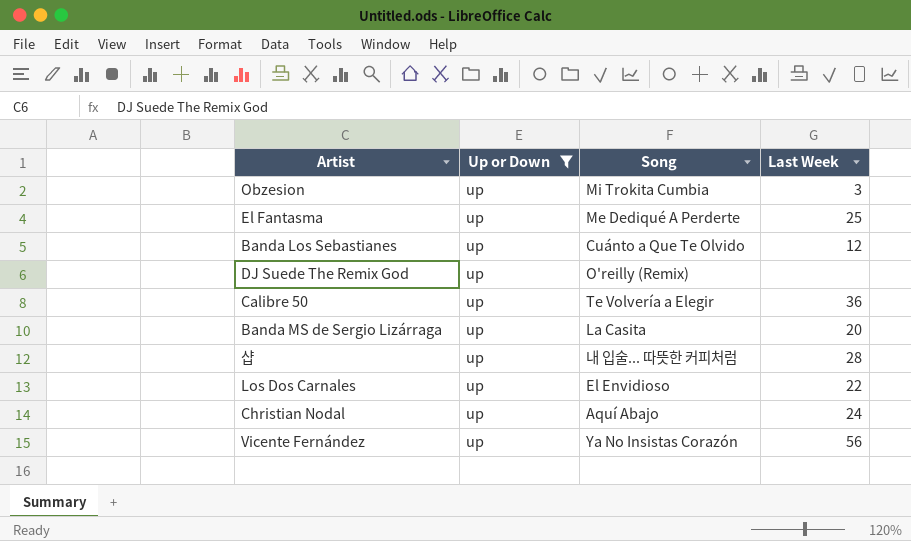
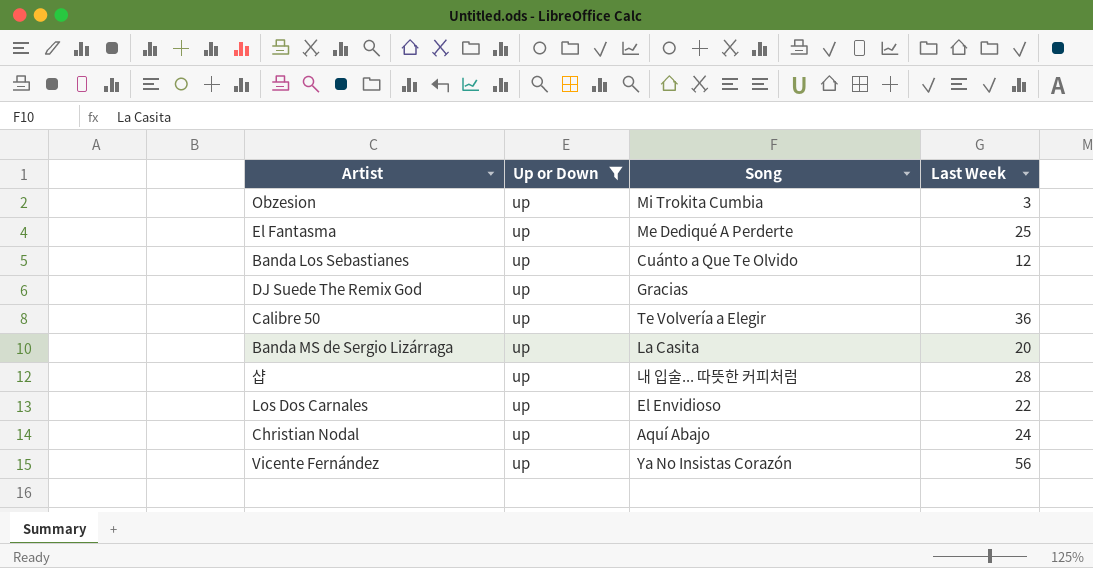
DJ Suede The Remix God | Song: O'reilly (Remix) -> Gracias

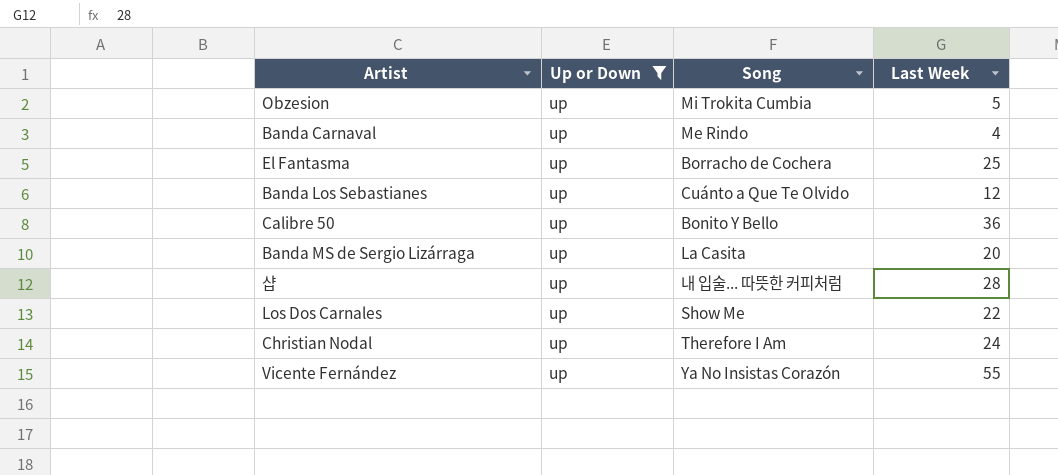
row DJ Suede The Remix God: up | Gracias | none -> none
Obzesion | Last Week: 3 -> 5
row Banda Carnaval: none -> up | Me Rindo | 4
El Fantasma | Song: Me Dediqué A Perderte -> Borracho de Cochera
Calibre 50 | Song: Te Volvería a Elegir -> Bonito Y Bello
Los Dos Carnales | Song: El Envidioso -> Show Me
Christian Nodal | Song: Aquí Abajo -> Therefore I Am
Vicente Fernández | Last Week: 56 -> 55

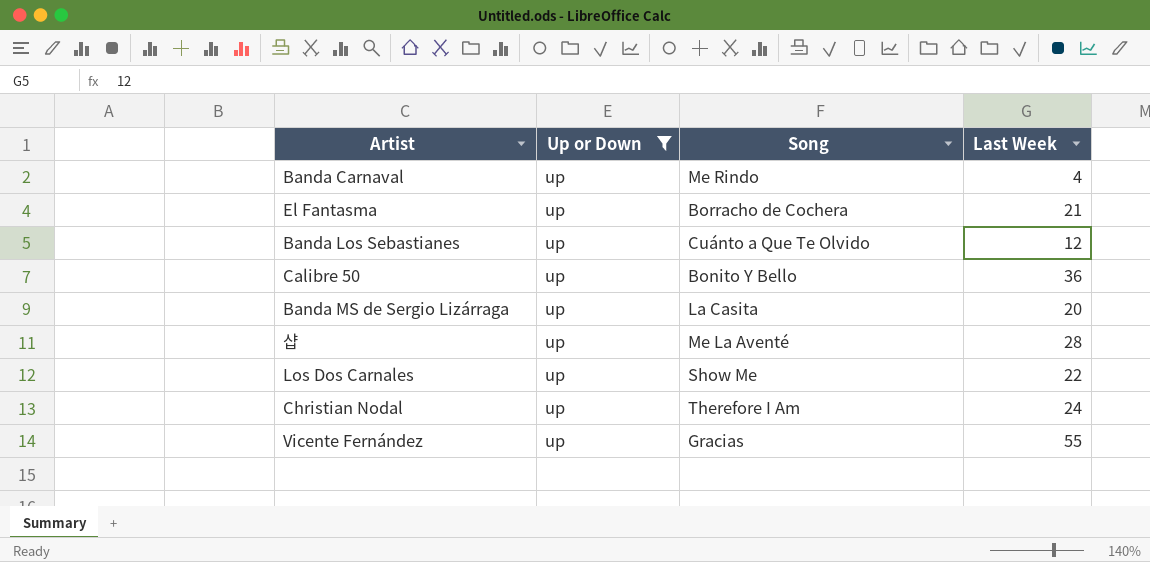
row Obzesion: up | Mi Trokita Cumbia | 5 -> none
El Fantasma | Last Week: 25 -> 21
샵 | Song: 내 입술... 따뜻한 커피처럼 -> Me La Aventé
Vicente Fernández | Song: Ya No Insistas Corazón -> Gracias

